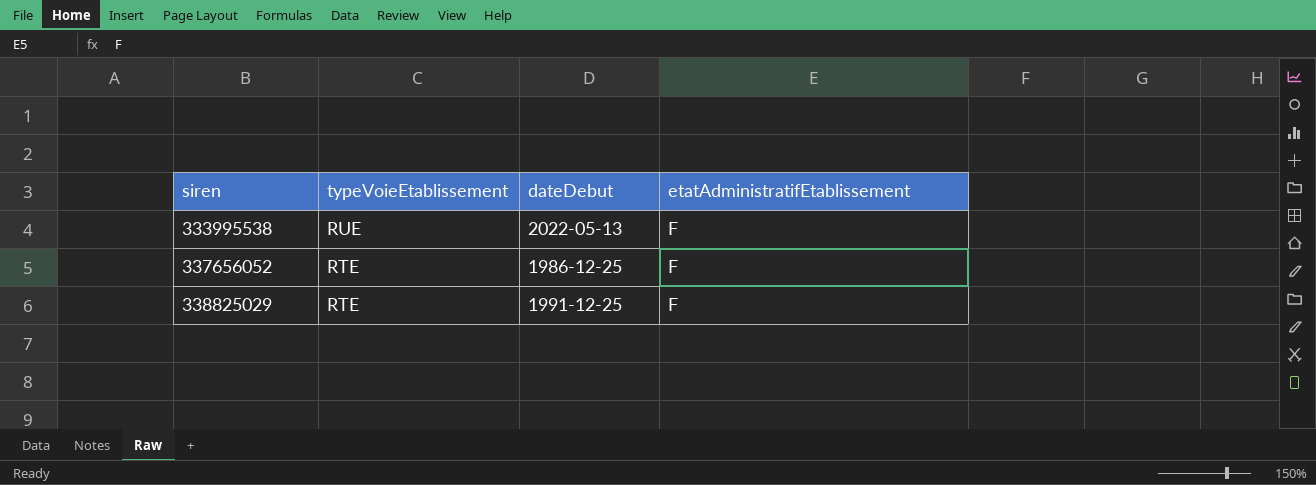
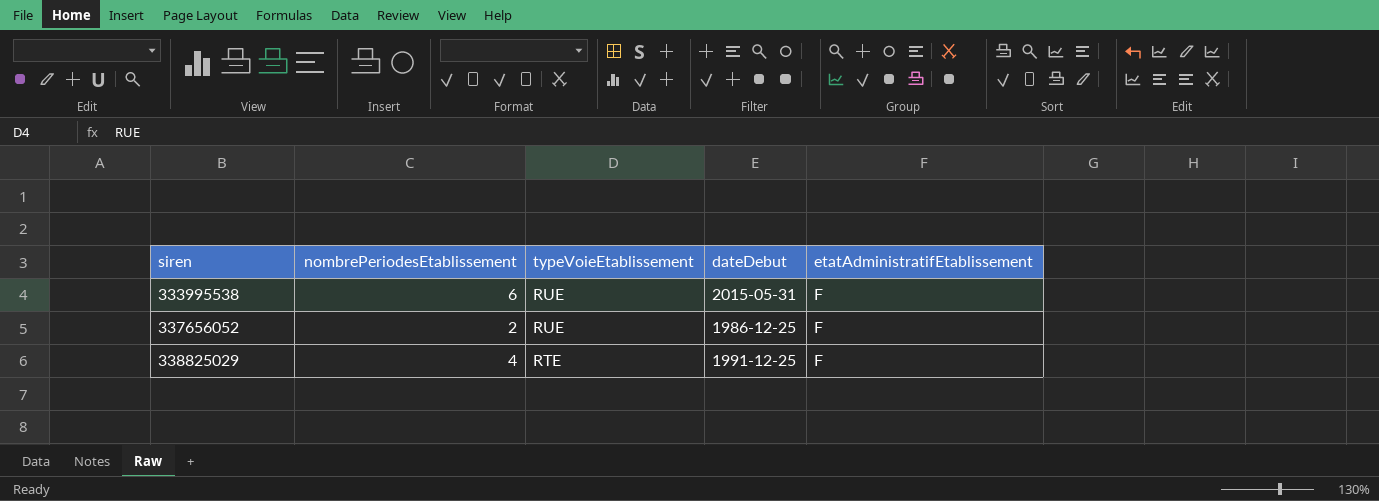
column nombrePeriodesEtablissement | position: none -> 2
333995538 | dateDebut: 2022-05-13 -> 2015-05-31
337656052 | typeVoieEtablissement: RTE -> RUE

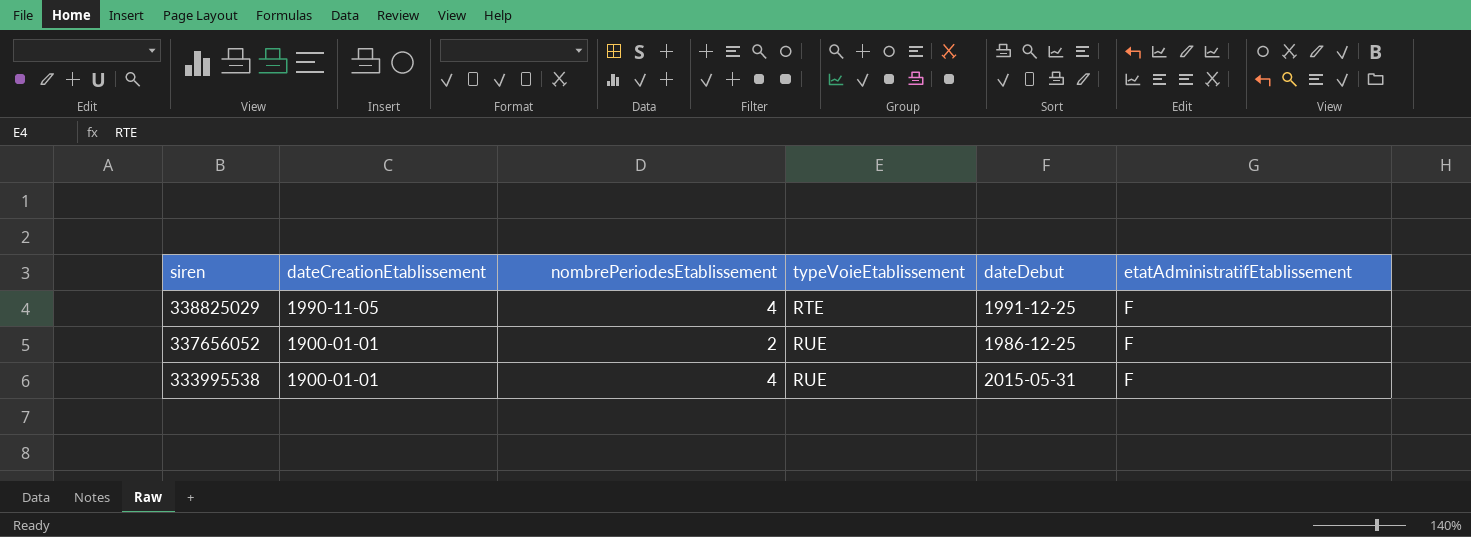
row order: siren ascending -> siren descending
column dateCreationEtablissement | position: none -> 2
333995538 | nombrePeriodesEtablissement: 6 -> 4

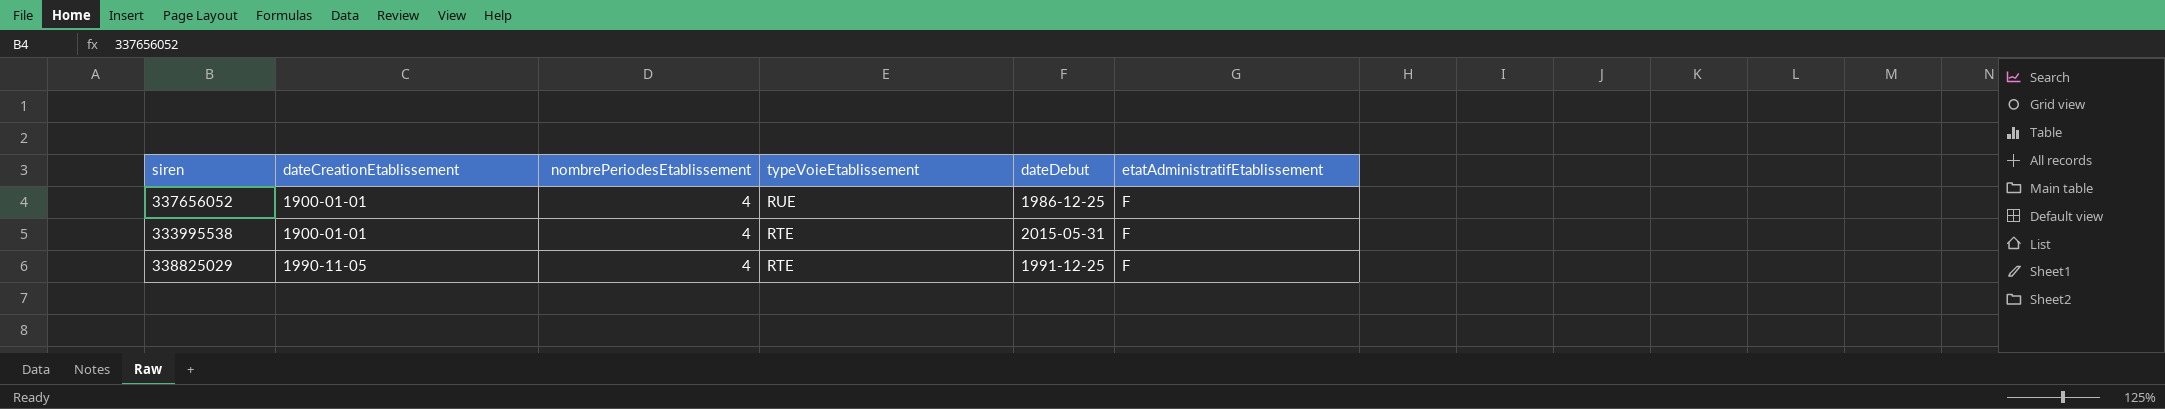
row order: siren descending -> dateCreationEtablissement ascending
337656052 | nombrePeriodesEtablissement: 2 -> 4
333995538 | typeVoieEtablissement: RUE -> RTE

